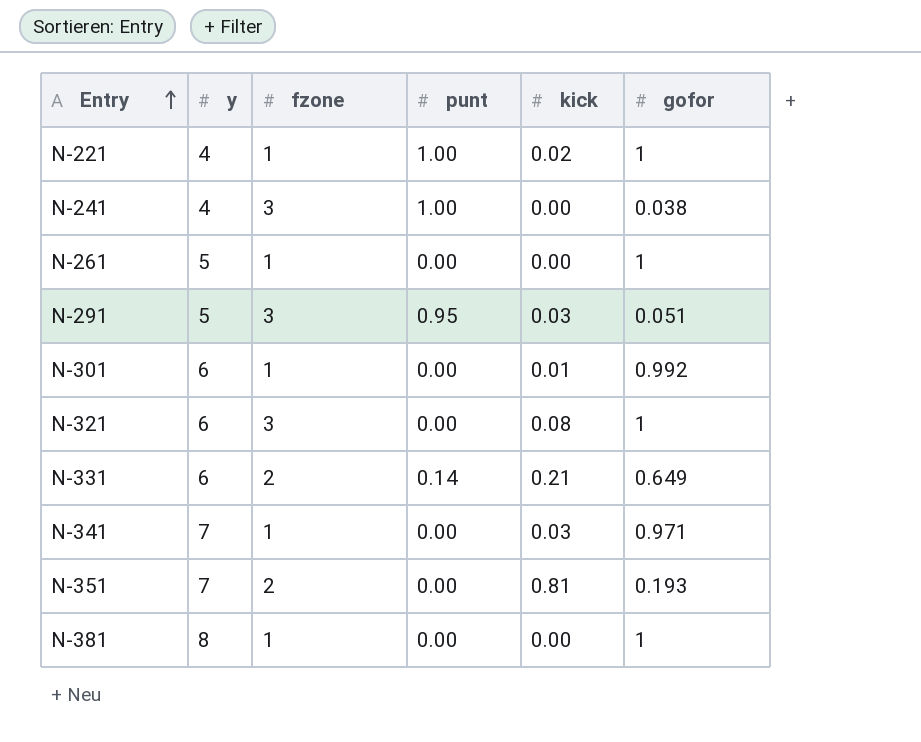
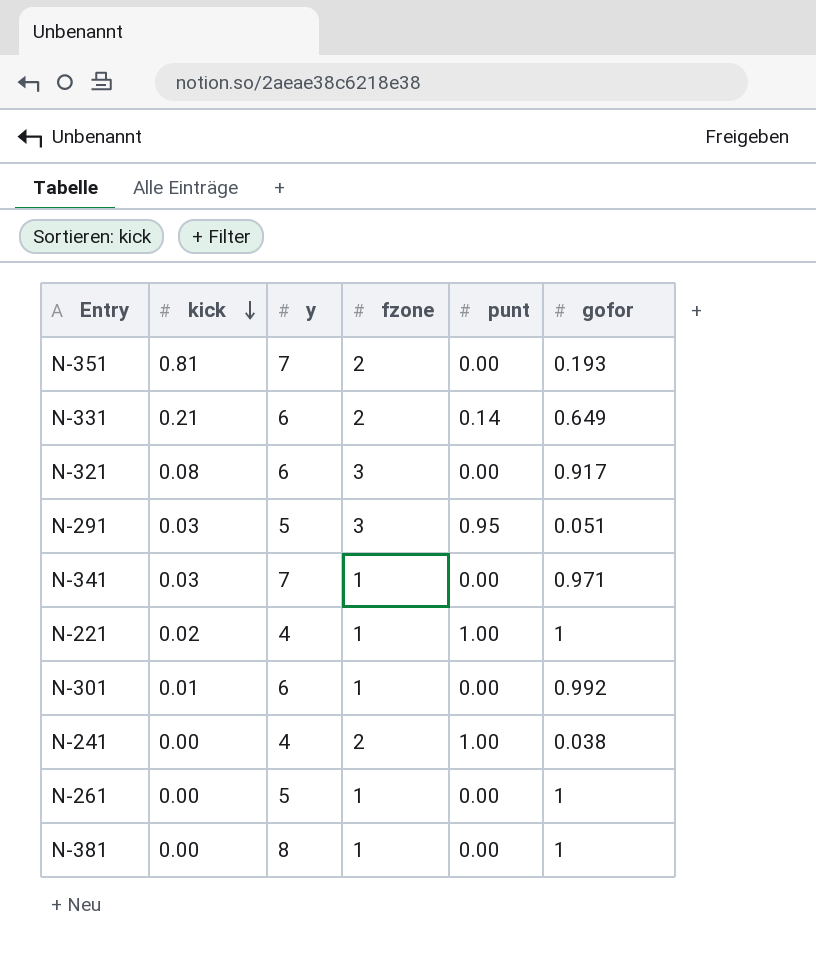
row order: Entry ascending -> kick descending
column kick | position: 5 -> 2
N-321 | gofor: 1 -> 0.917
N-241 | fzone: 3 -> 2

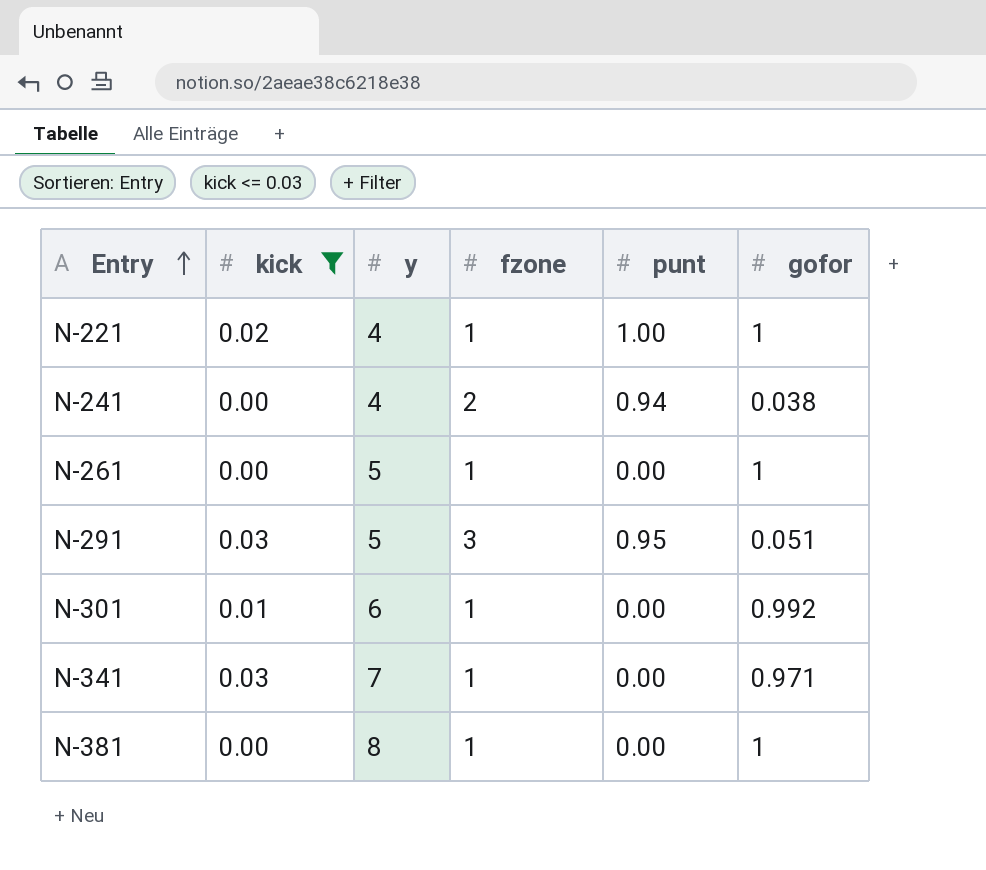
filter: none -> kick <= 0.03
row order: kick descending -> Entry ascending
N-241 | punt: 1.00 -> 0.94

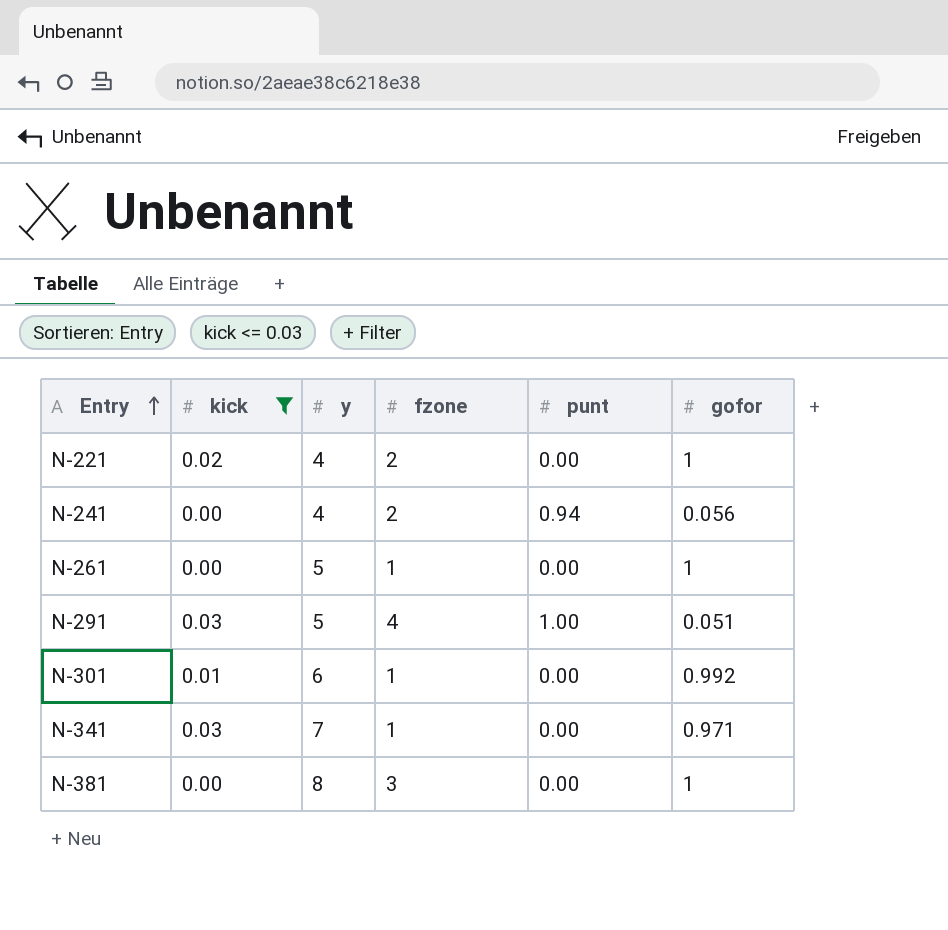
N-221 | fzone: 1 -> 2
N-221 | punt: 1.00 -> 0.00
N-241 | gofor: 0.038 -> 0.056
N-291 | fzone: 3 -> 4
N-291 | punt: 0.95 -> 1.00
N-381 | fzone: 1 -> 3

